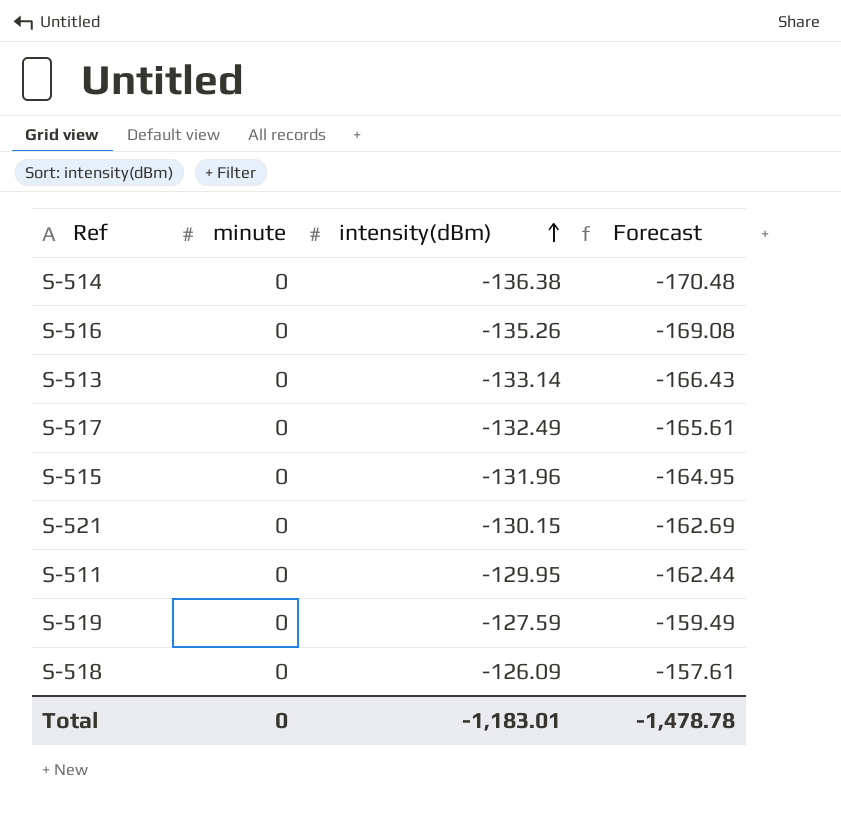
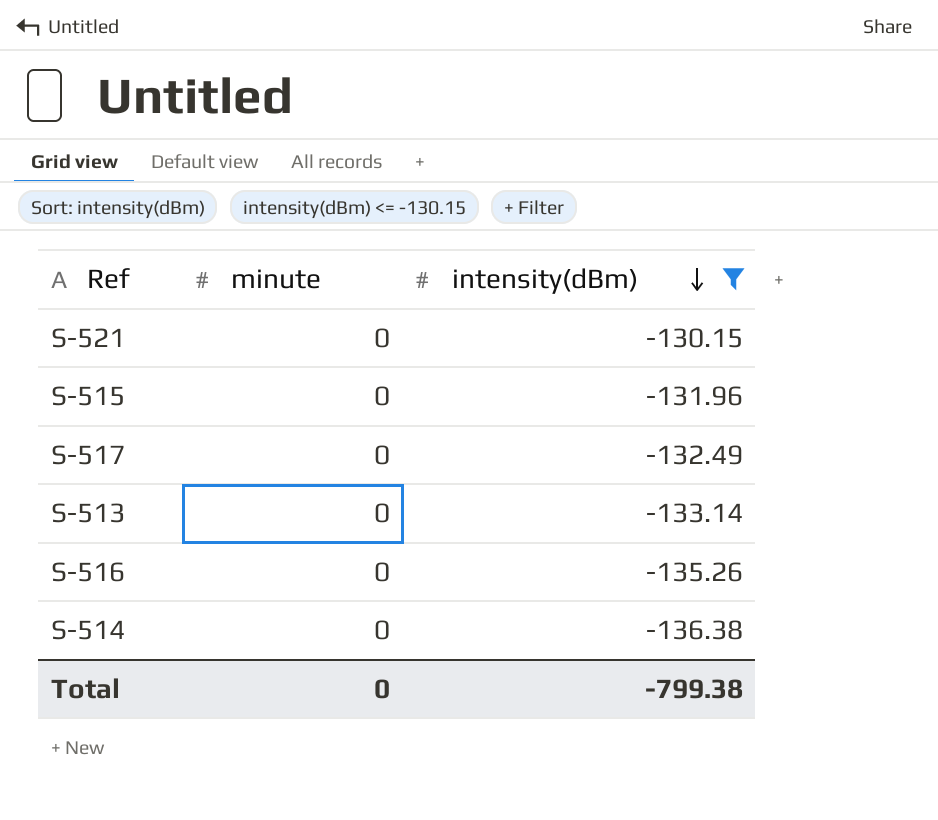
filter: none -> intensity(dBm) <= -130.15
row order: intensity(dBm) ascending -> intensity(dBm) descending
column Forecast | formula: [intensity(dBm)] * 1.25 -> none
Total | intensity(dBm): -1,183.01 -> -799.38

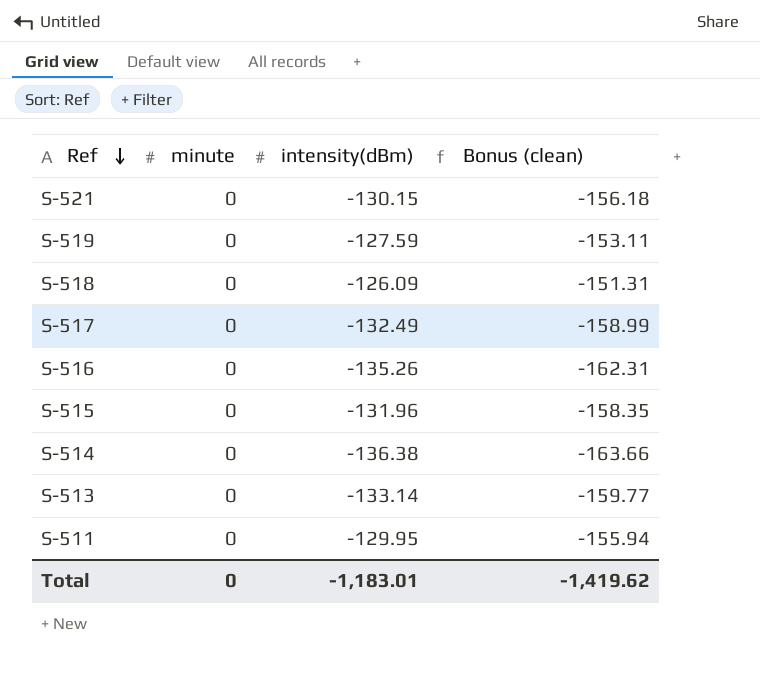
filter: intensity(dBm) <= -130.15 -> none
row order: intensity(dBm) descending -> Ref descending
column Bonus (clean) | formula: none -> [intensity(dBm)] * 1.2
Total | intensity(dBm): -799.38 -> -1,183.01

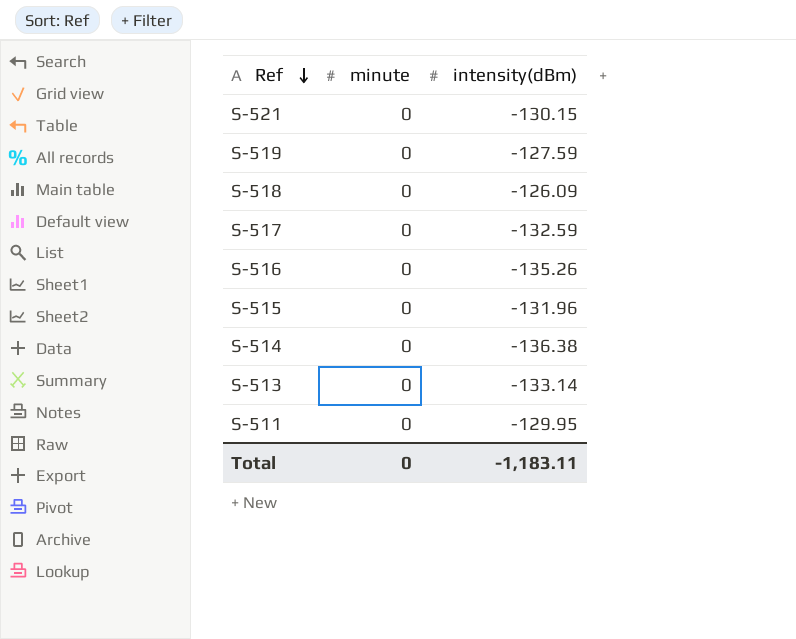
column Bonus (clean) | formula: [intensity(dBm)] * 1.2 -> none
S-517 | intensity(dBm): -132.49 -> -132.59
Total | intensity(dBm): -1,183.01 -> -1,183.11

